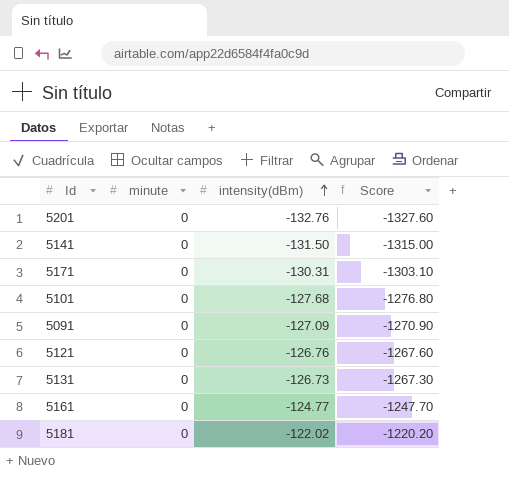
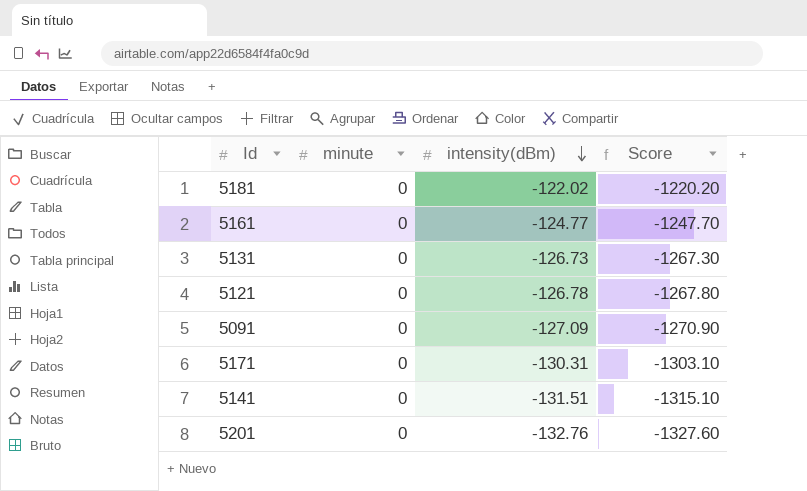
row order: intensity(dBm) ascending -> intensity(dBm) descending
row 5101: 0 | -127.68 | -1276.80 -> none
5121 | intensity(dBm): -126.76 -> -126.78
5121 | Score: -1267.60 -> -1267.80
5141 | intensity(dBm): -131.50 -> -131.51
5141 | Score: -1315.00 -> -1315.10

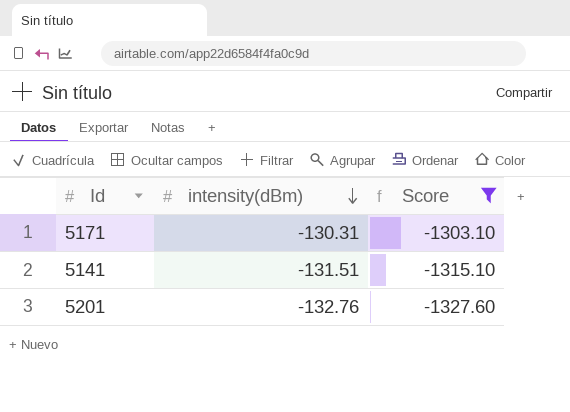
filter: none -> Score <= -1303.10
column minute | position: 2 -> none

